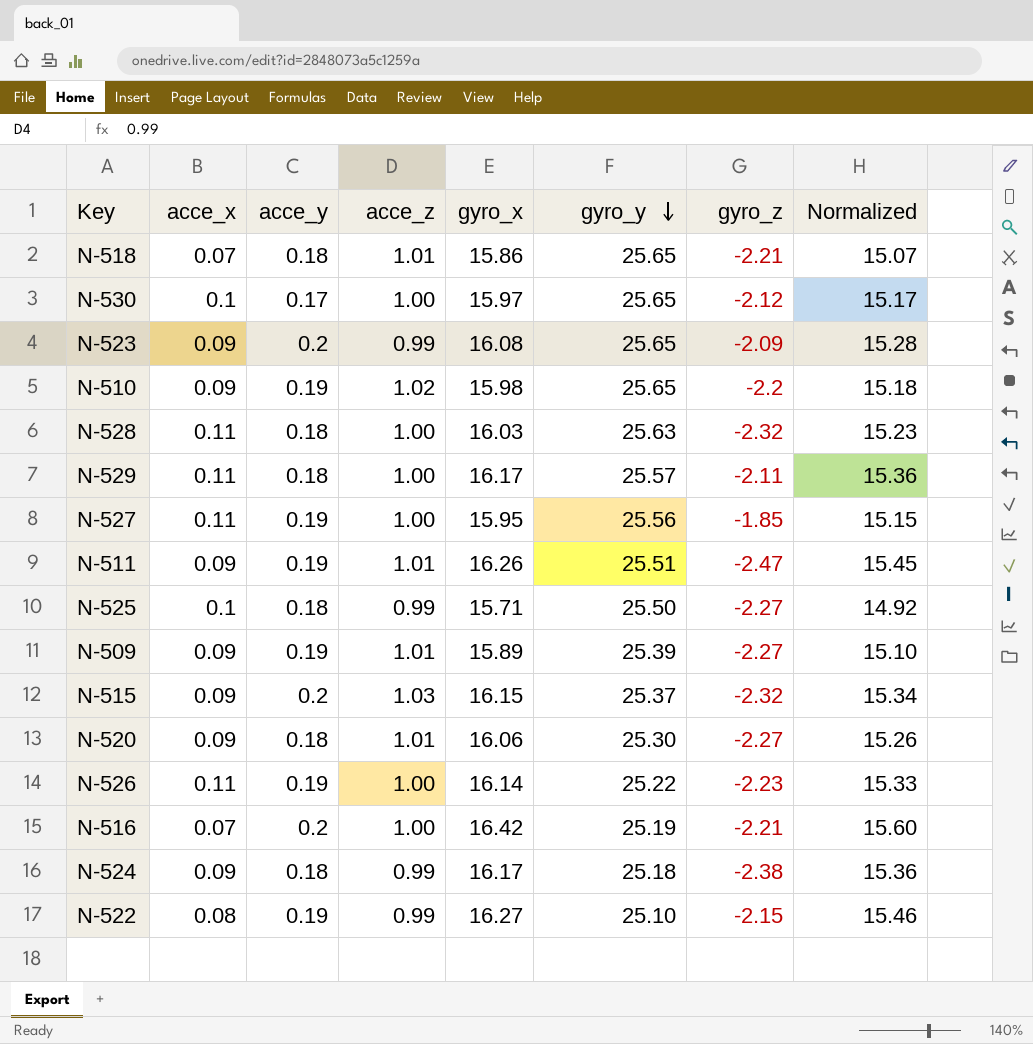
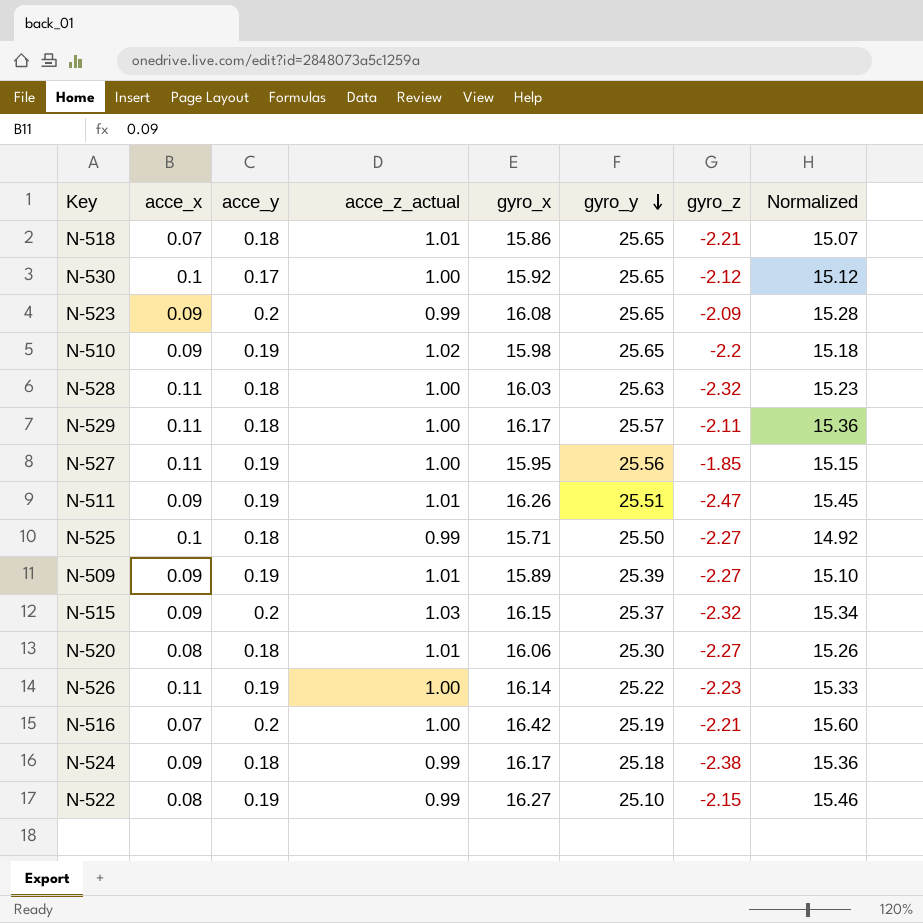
column name: acce_z -> acce_z_actual
N-530 | gyro_x: 15.97 -> 15.92
N-530 | Normalized: 15.17 -> 15.12
N-520 | acce_x: 0.09 -> 0.08

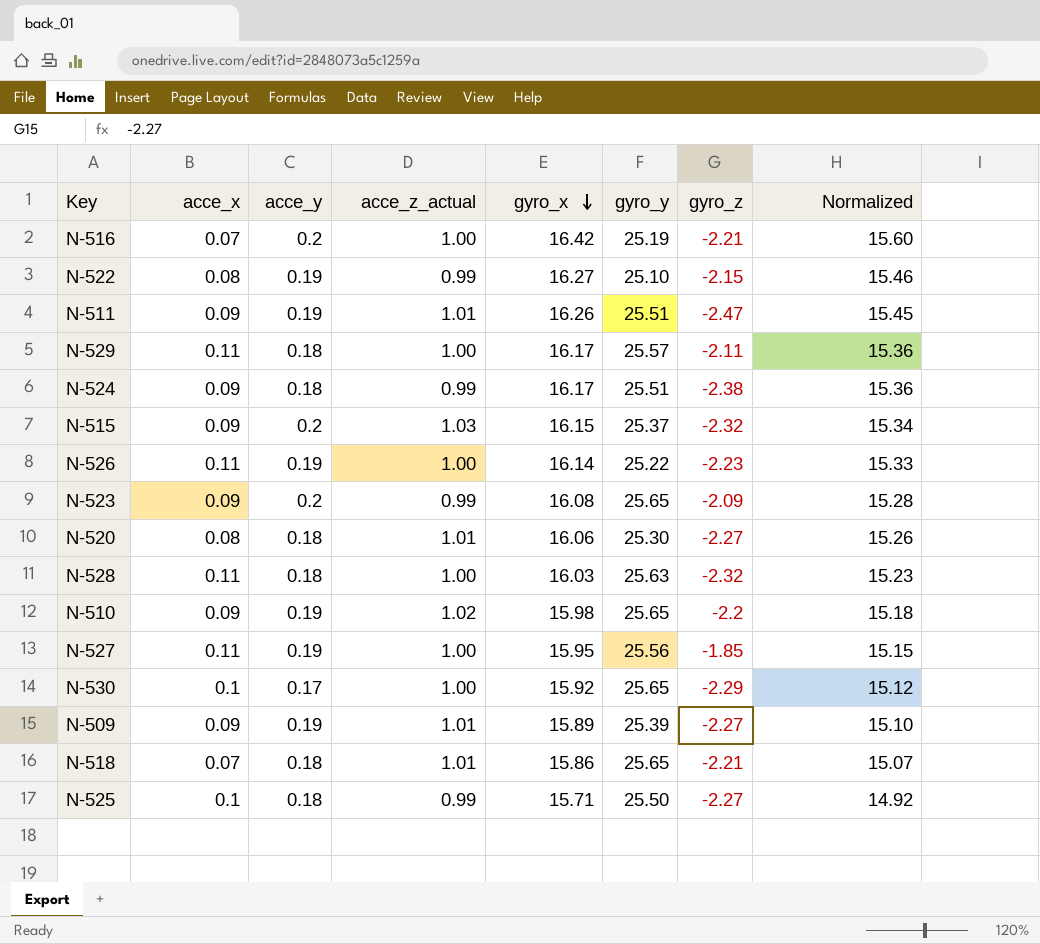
row order: gyro_y descending -> gyro_x descending
N-524 | gyro_y: 25.18 -> 25.51
N-530 | gyro_z: -2.12 -> -2.29

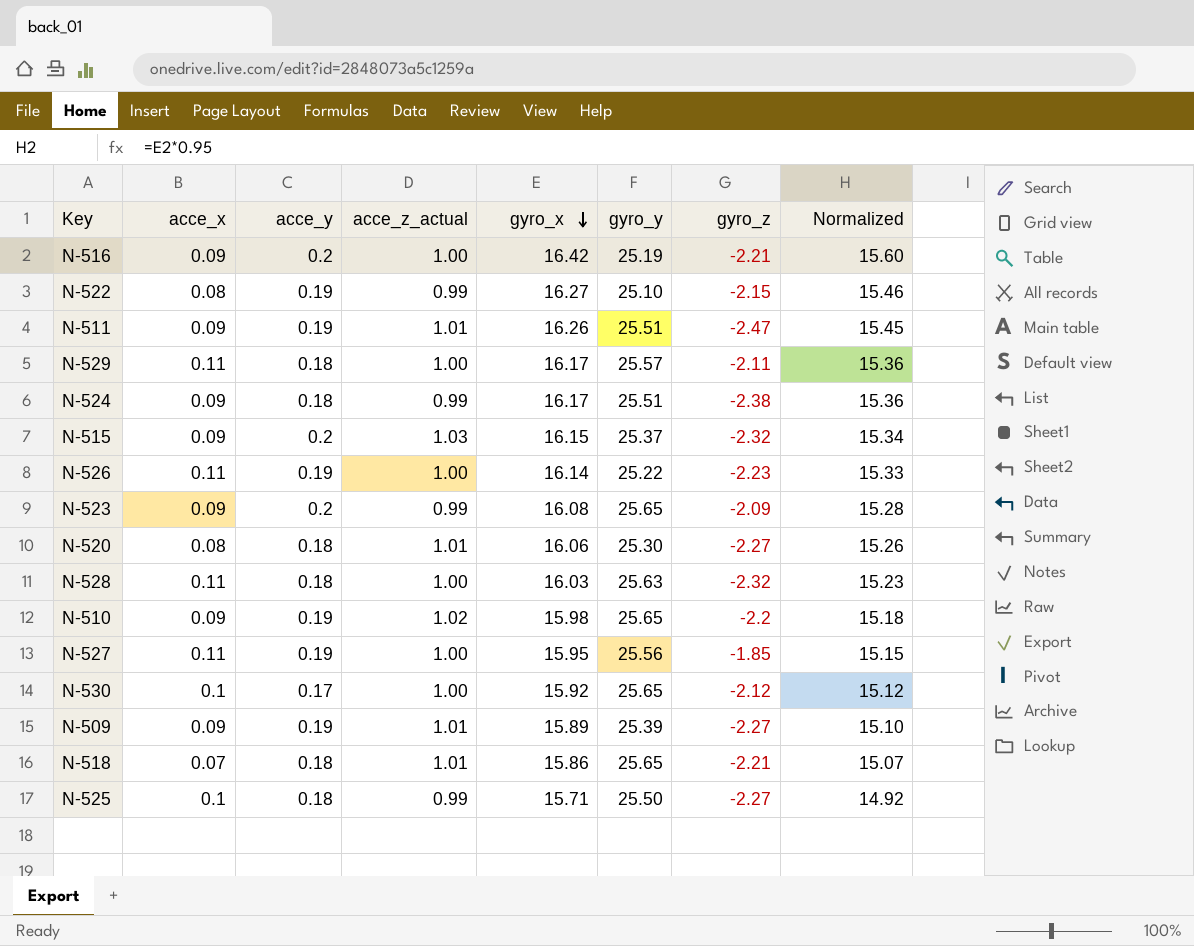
N-516 | acce_x: 0.07 -> 0.09
N-530 | gyro_z: -2.29 -> -2.12

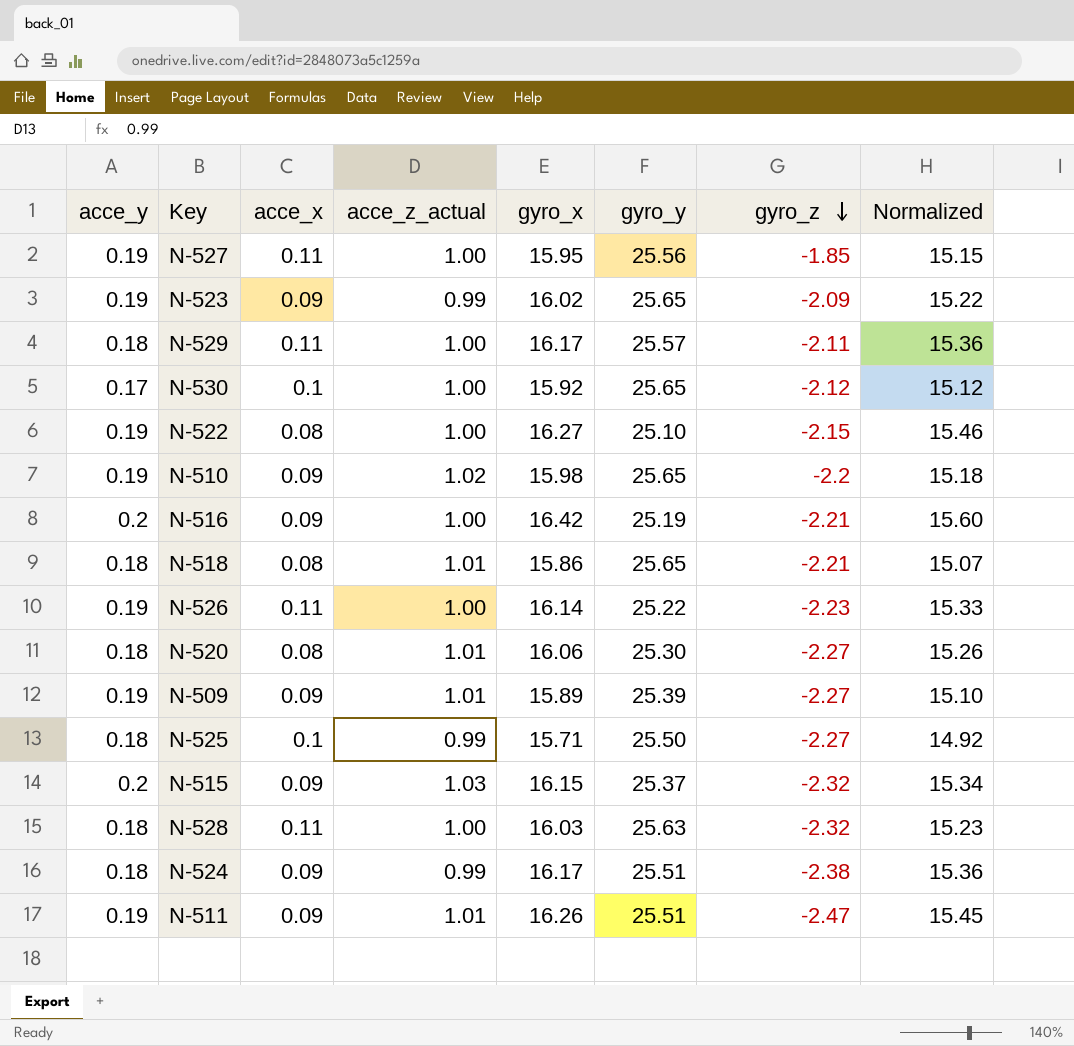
row order: gyro_x descending -> gyro_z descending
column acce_y | position: 3 -> 1
N-523 | acce_y: 0.2 -> 0.19
N-523 | gyro_x: 16.08 -> 16.02
N-523 | Normalized: 15.28 -> 15.22
N-522 | acce_z_actual: 0.99 -> 1.00
N-518 | acce_x: 0.07 -> 0.08

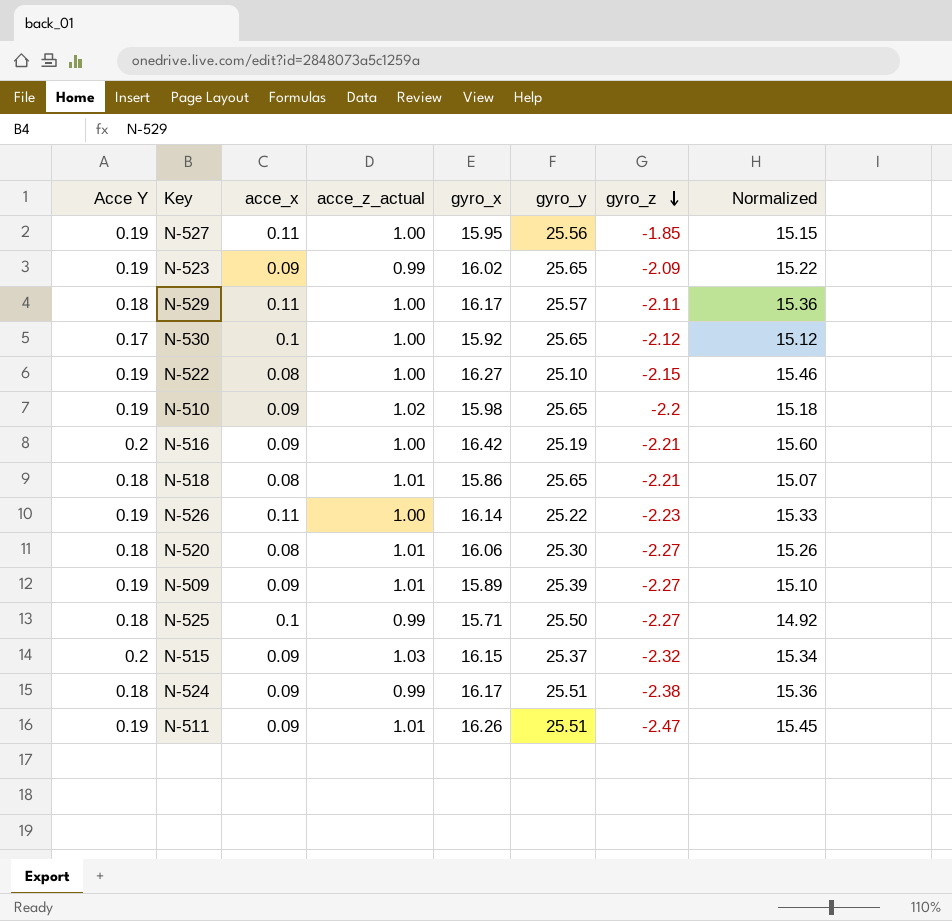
column name: acce_y -> Acce Y
row N-528: 0.18 | 0.11 | 1.00 | 16.03 | 25.63 | -2.32 | 15.23 -> none

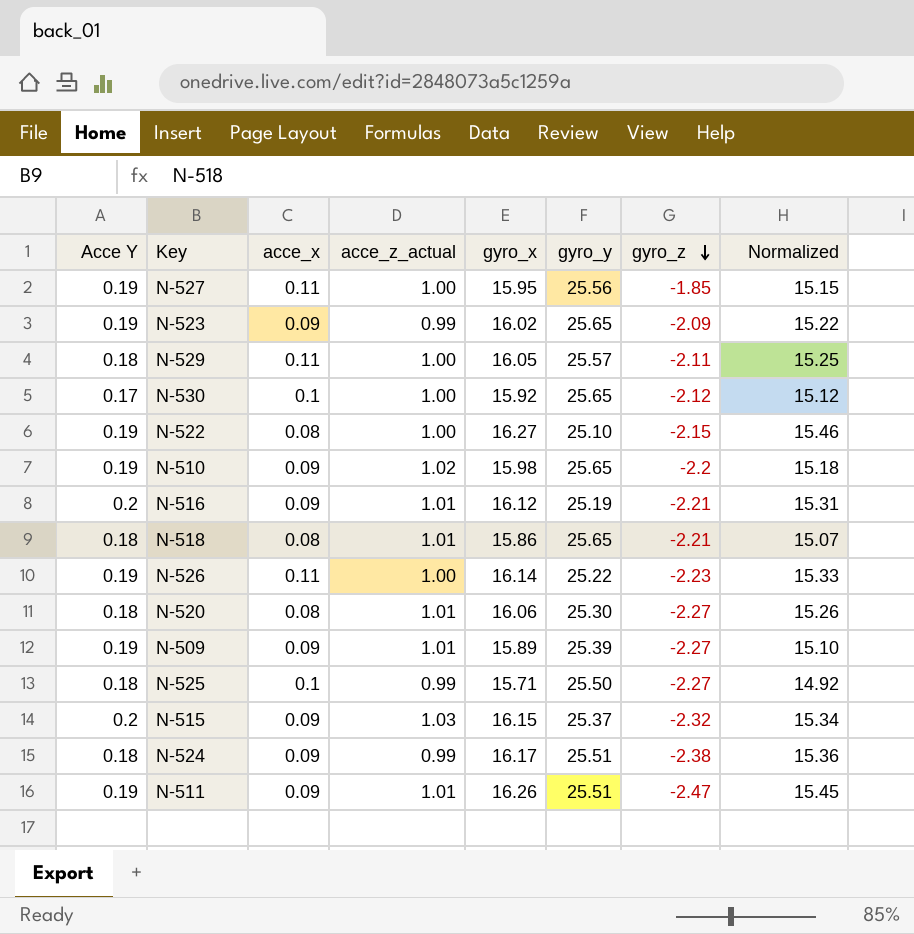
N-529 | gyro_x: 16.17 -> 16.05
N-529 | Normalized: 15.36 -> 15.25
N-516 | acce_z_actual: 1.00 -> 1.01
N-516 | gyro_x: 16.42 -> 16.12
N-516 | Normalized: 15.60 -> 15.31

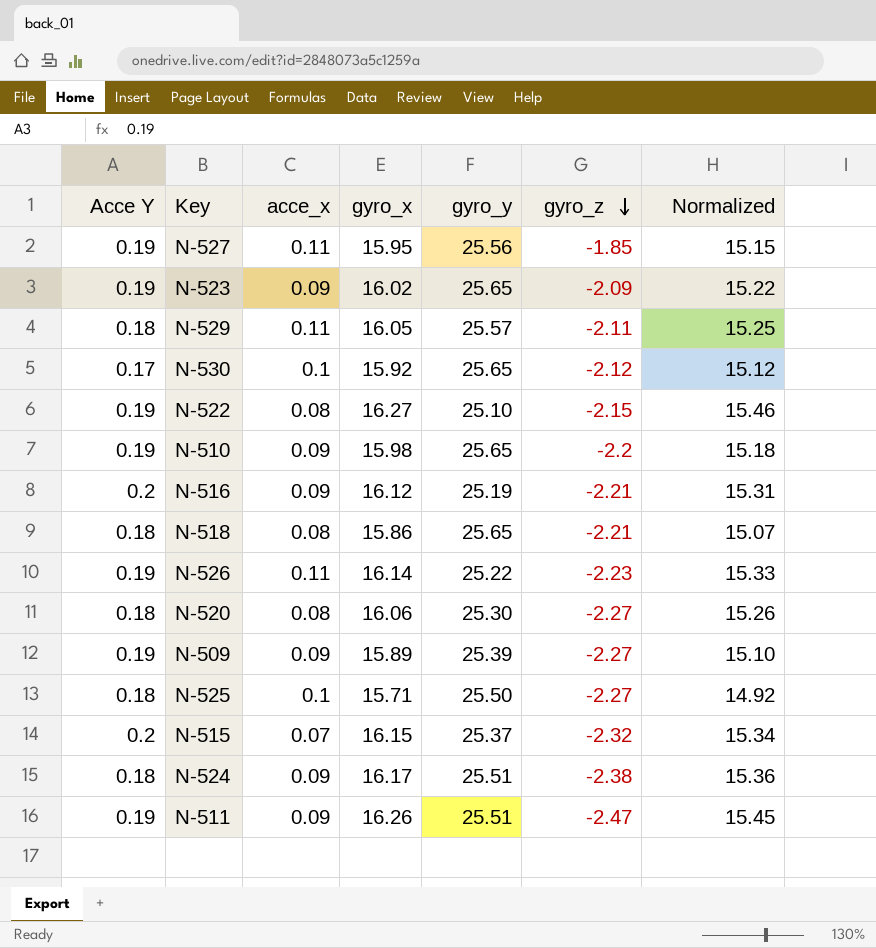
column acce_z_actual | position: 4 -> none
N-515 | acce_x: 0.09 -> 0.07

